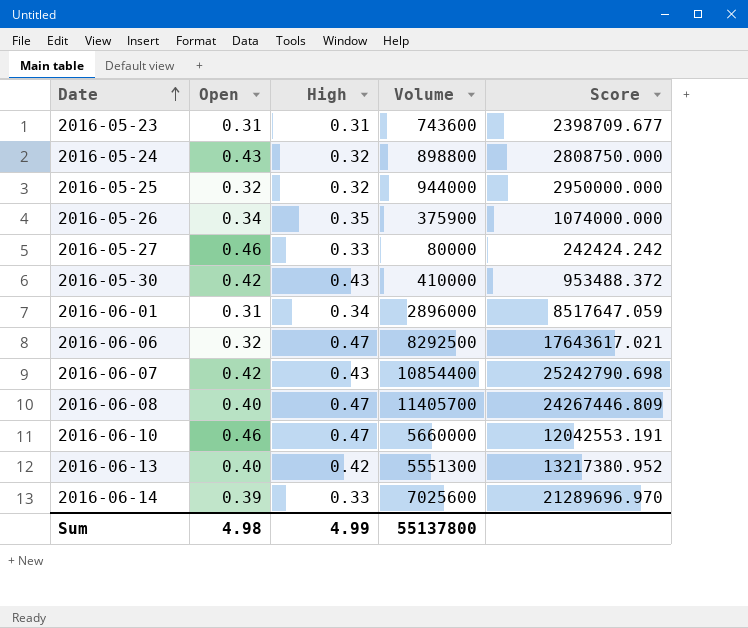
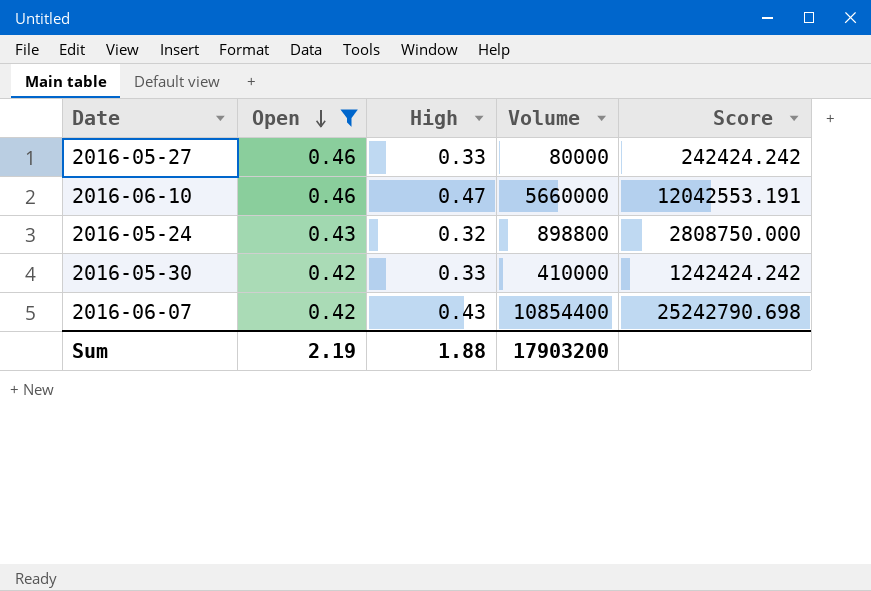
filter: none -> Open >= 0.42
row order: Date ascending -> Open descending
2016-05-30 | High: 0.43 -> 0.33
2016-05-30 | Score: 953488.372 -> 1242424.242
Sum | Open: 4.98 -> 2.19
Sum | High: 4.99 -> 1.88
Sum | Volume: 55137800 -> 17903200

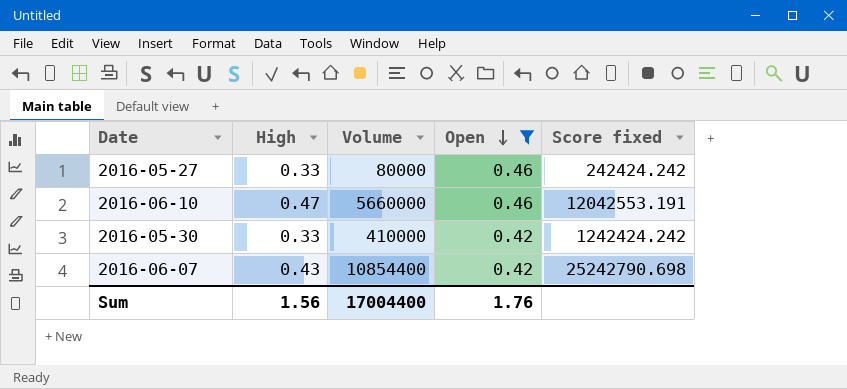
column Open | position: 2 -> 4
column name: Score -> Score fixed
row 2016-05-24: 0.43 | 0.32 | 898800 | 2808750.000 -> none
Sum | High: 1.88 -> 1.56
Sum | Volume: 17903200 -> 17004400
Sum | Open: 2.19 -> 1.76

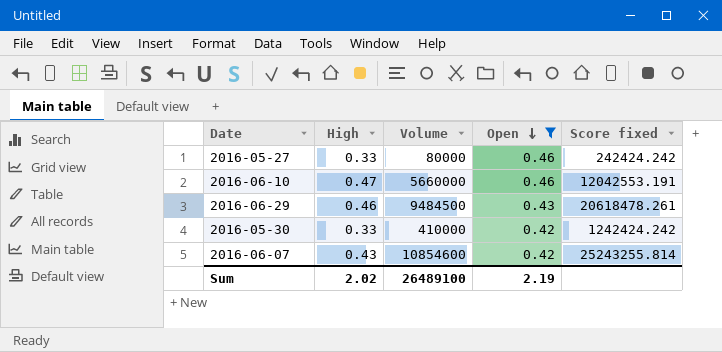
row 2016-06-29: none -> 0.46 | 9484500 | 0.43 | 20618478.261
2016-06-07 | Volume: 10854400 -> 10854600
2016-06-07 | Score fixed: 25242790.698 -> 25243255.814
Sum | High: 1.56 -> 2.02
Sum | Volume: 17004400 -> 26489100
Sum | Open: 1.76 -> 2.19

